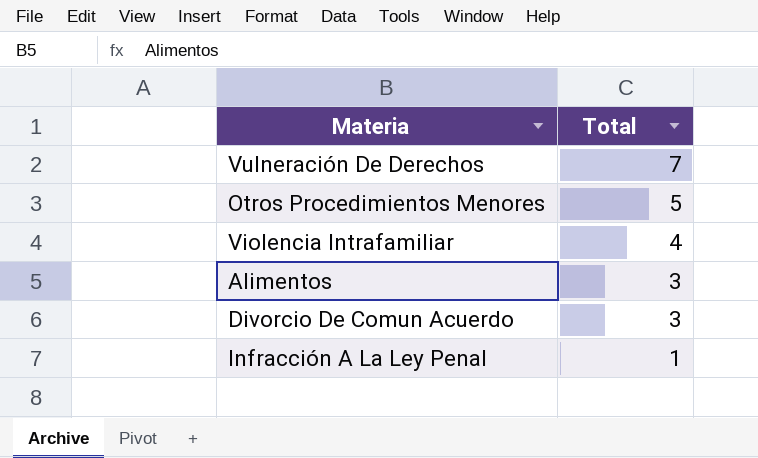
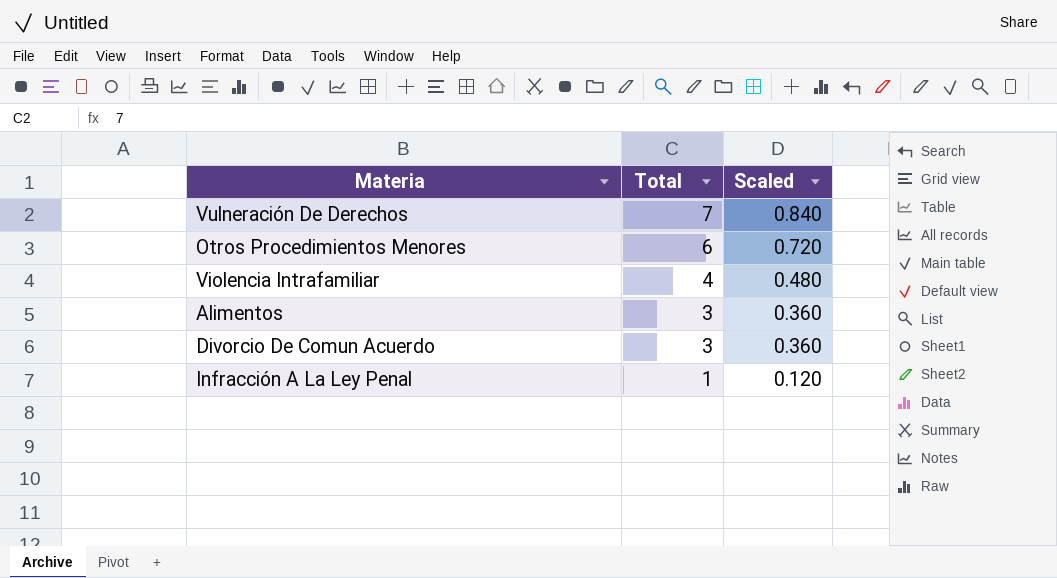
column Scaled | formula: none -> [Total] * 0.12
Otros Procedimientos Menores | Total: 5 -> 6

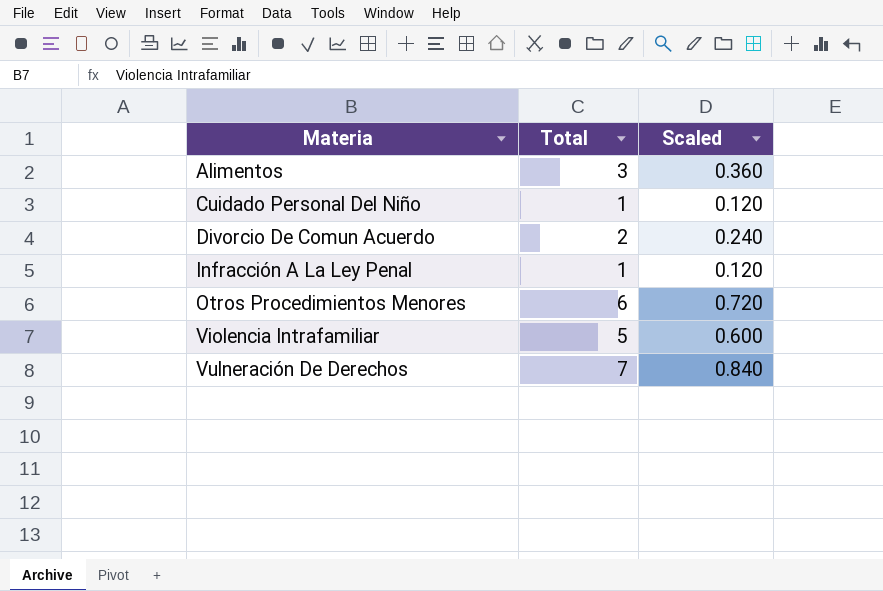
row order: Total descending -> Materia ascending
row Cuidado Personal Del Niño: none -> 1 | 0.120
Divorcio De Comun Acuerdo | Total: 3 -> 2
Divorcio De Comun Acuerdo | Scaled: 0.360 -> 0.240
Violencia Intrafamiliar | Total: 4 -> 5
Violencia Intrafamiliar | Scaled: 0.480 -> 0.600

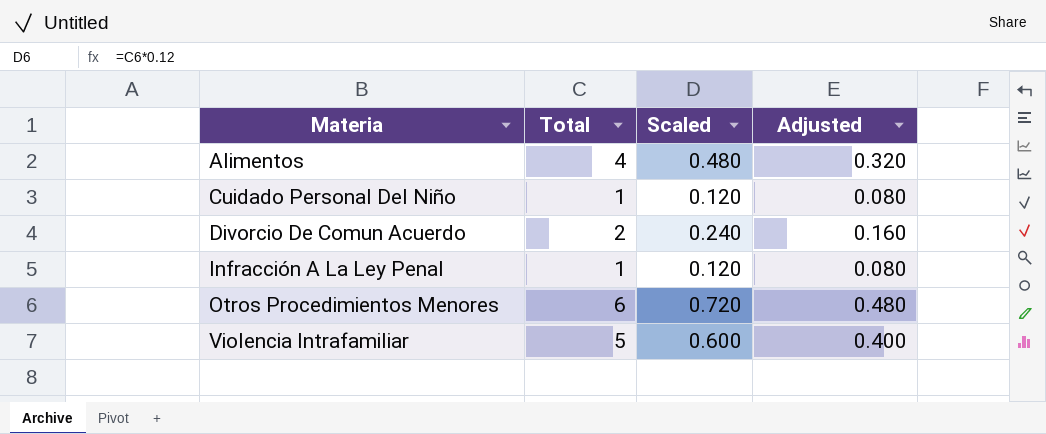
column Adjusted | formula: none -> [Total] * 0.08
row Vulneración De Derechos: 7 | 0.840 -> none
Alimentos | Total: 3 -> 4
Alimentos | Scaled: 0.360 -> 0.480

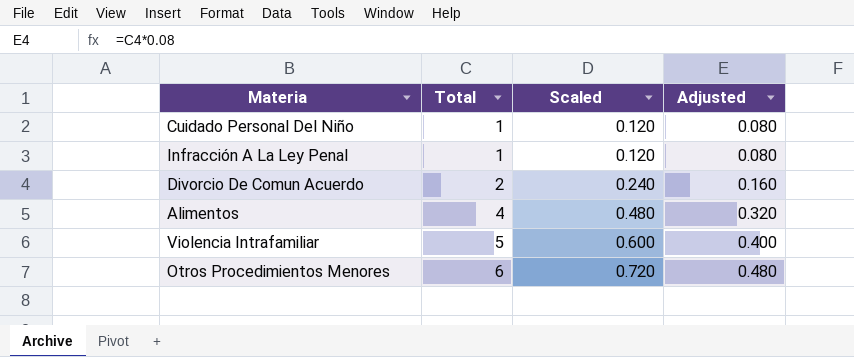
row order: Materia ascending -> Total ascending

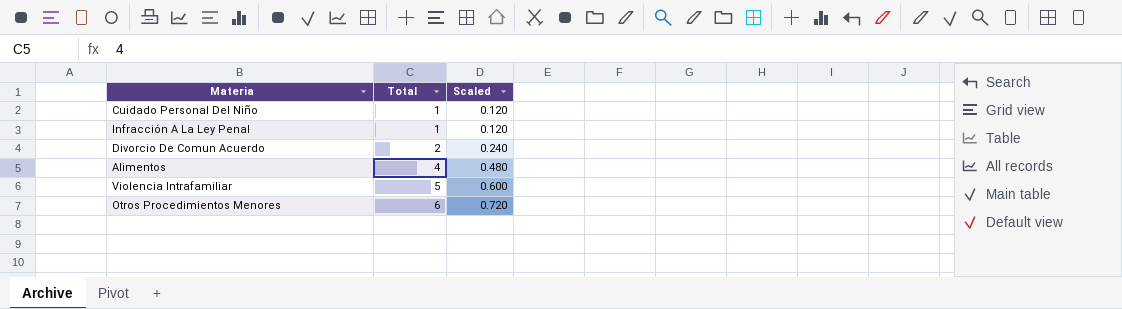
column Adjusted | formula: [Total] * 0.08 -> none

